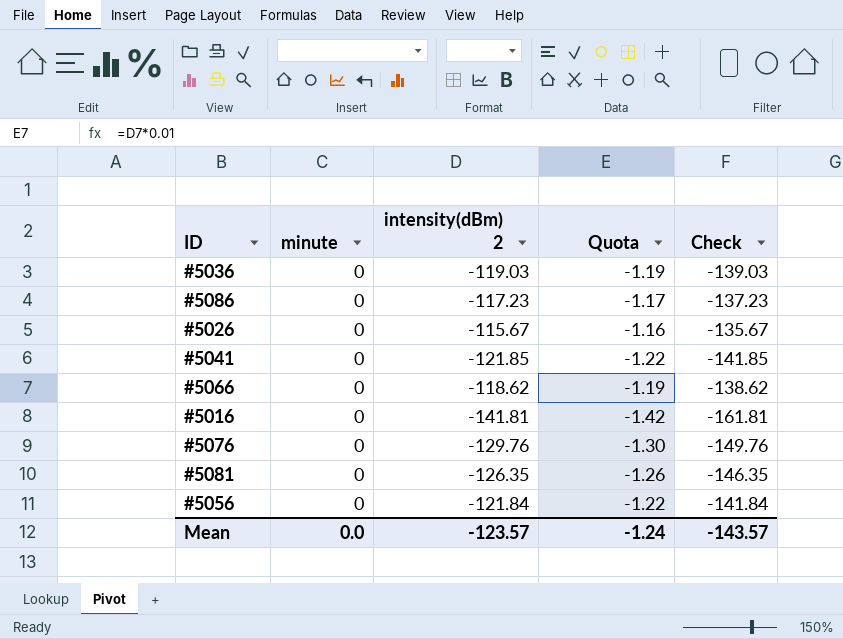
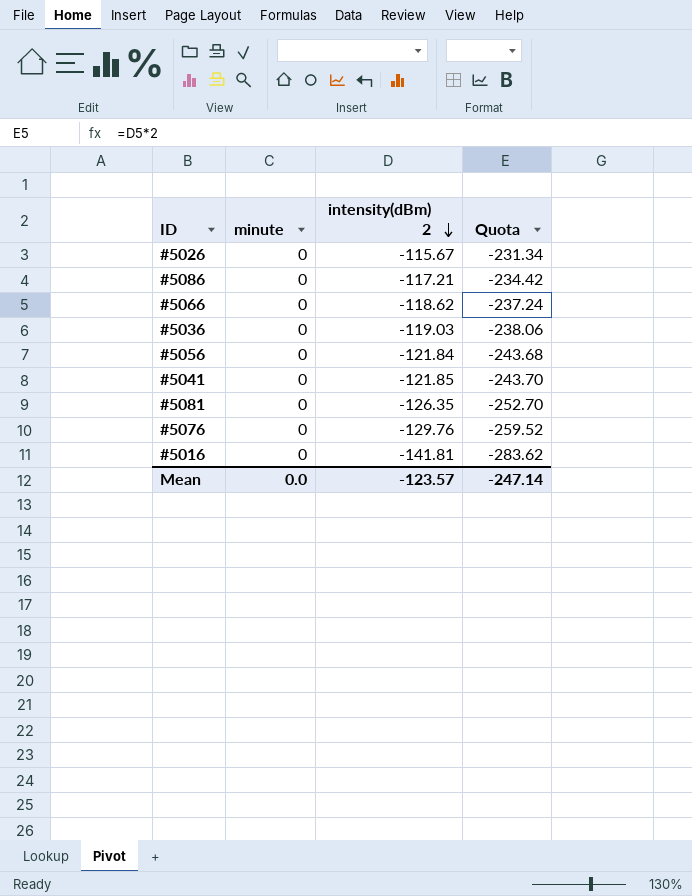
row order: none -> intensity(dBm) 2 descending
column Check | formula: [intensity(dBm) 2] - 20 -> none
column Quota | formula: [intensity(dBm) 2] * 0.01 -> [intensity(dBm) 2] * 2
#5086 | intensity(dBm) 2: -117.23 -> -117.21
Mean | Quota: -1.24 -> -247.14

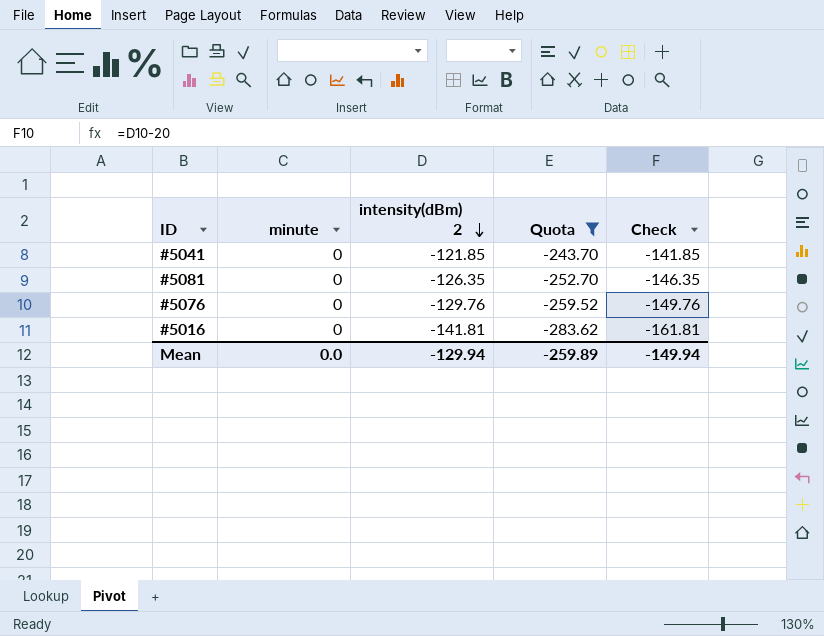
filter: none -> Quota <= -243.70
column Check | formula: none -> [intensity(dBm) 2] - 20
Mean | intensity(dBm) 2: -123.57 -> -129.94
Mean | Quota: -247.14 -> -259.89

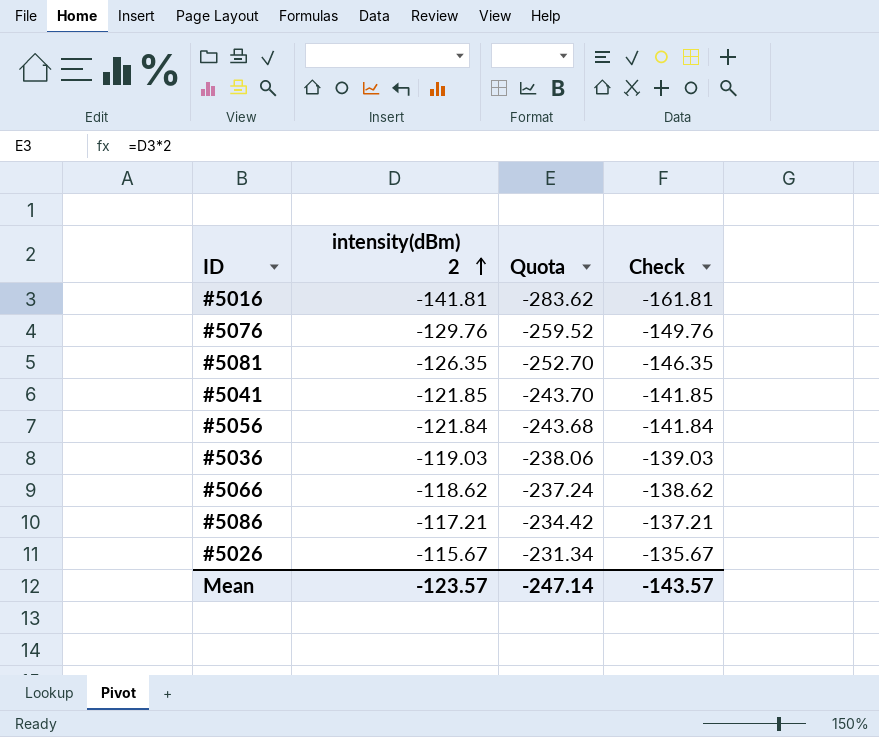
filter: Quota <= -243.70 -> none
row order: intensity(dBm) 2 descending -> intensity(dBm) 2 ascending
column minute | position: 2 -> none
Mean | intensity(dBm) 2: -129.94 -> -123.57
Mean | Quota: -259.89 -> -247.14
Mean | Check: -149.94 -> -143.57

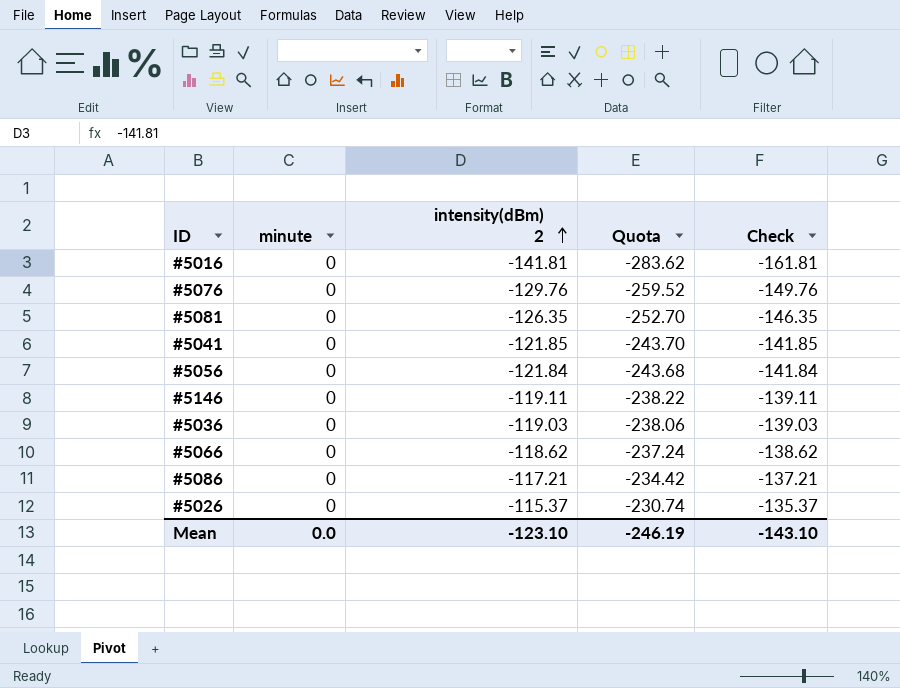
column minute | position: none -> 2
row #5146: none -> 0 | -119.11 | -238.22 | -139.11
#5026 | intensity(dBm) 2: -115.67 -> -115.37
#5026 | Quota: -231.34 -> -230.74
#5026 | Check: -135.67 -> -135.37
Mean | intensity(dBm) 2: -123.57 -> -123.10
Mean | Quota: -247.14 -> -246.19
Mean | Check: -143.57 -> -143.10

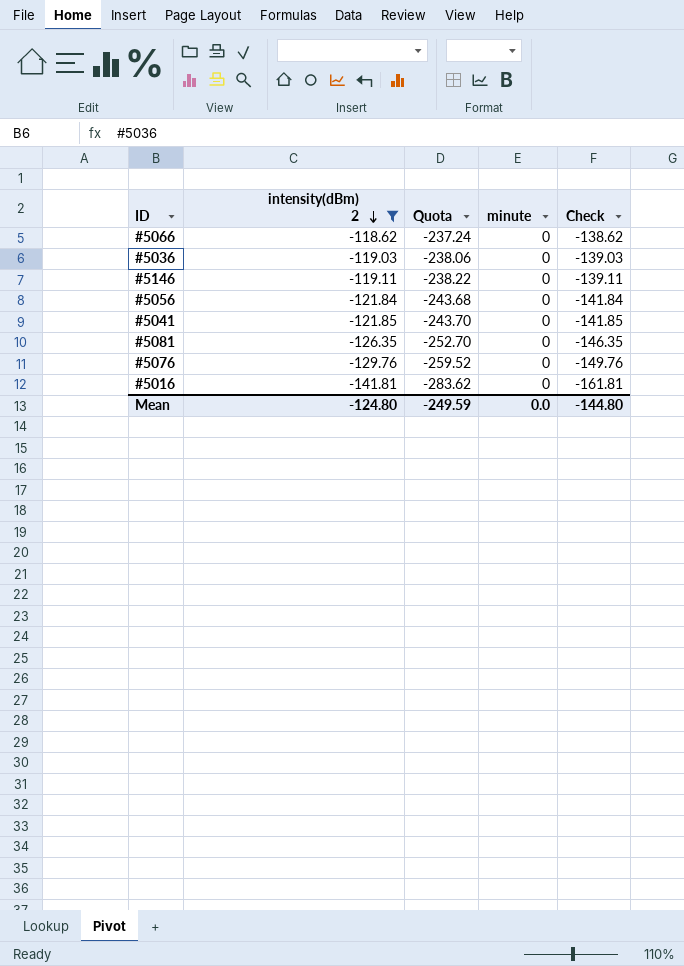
filter: none -> intensity(dBm) 2 <= -118.62
row order: intensity(dBm) 2 ascending -> intensity(dBm) 2 descending
column minute | position: 2 -> 4
Mean | intensity(dBm) 2: -123.10 -> -124.80
Mean | Quota: -246.19 -> -249.59
Mean | Check: -143.10 -> -144.80

